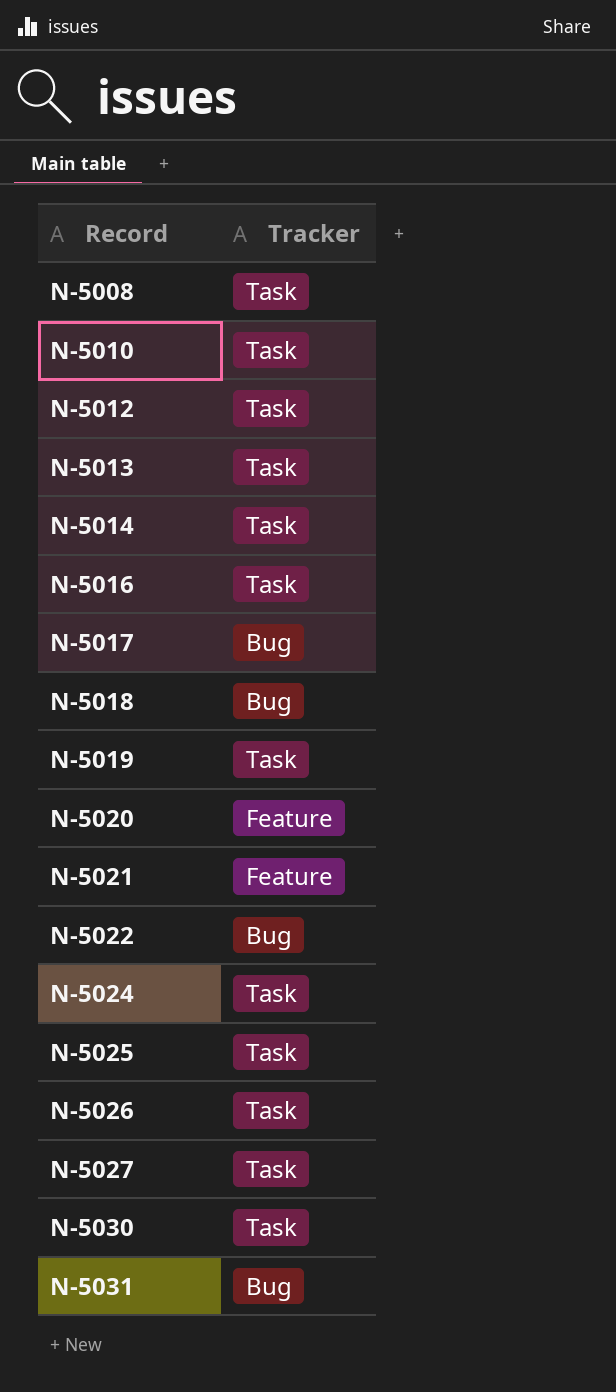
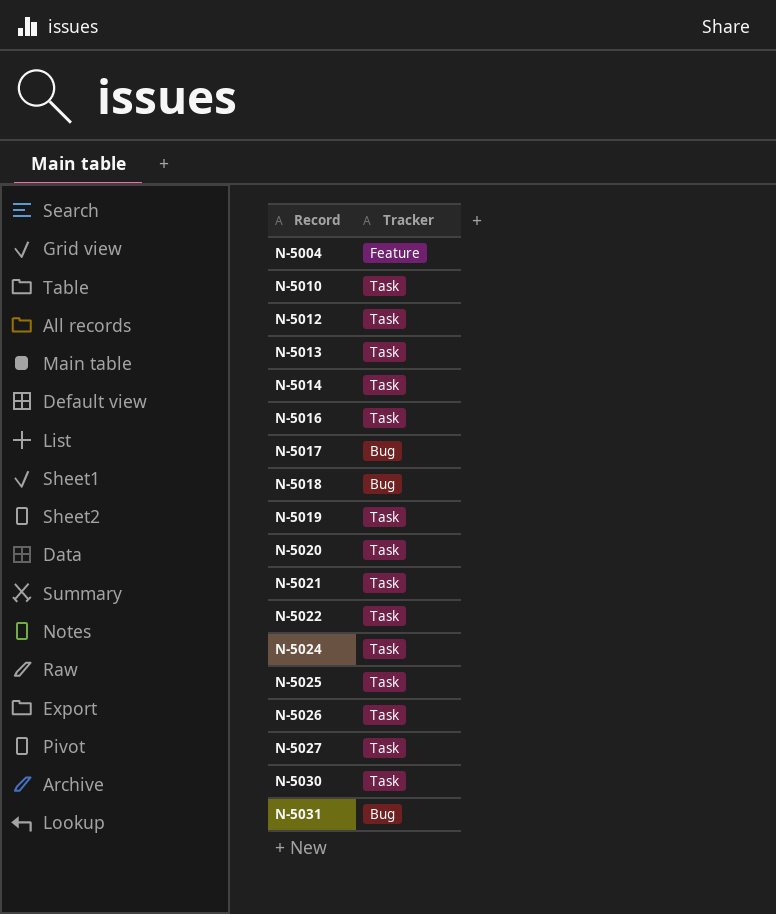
row N-5008: Task -> none
row N-5004: none -> Feature
N-5020 | Tracker: Feature -> Task
N-5021 | Tracker: Feature -> Task
N-5022 | Tracker: Bug -> Task

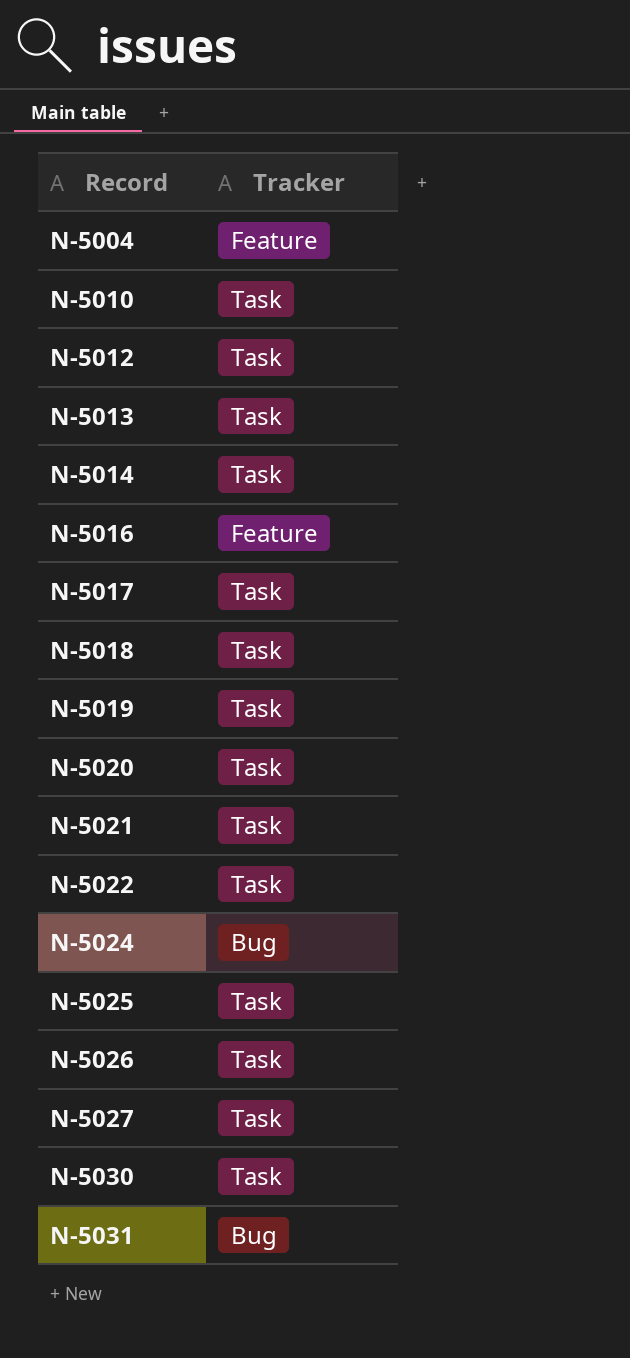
N-5016 | Tracker: Task -> Feature
N-5017 | Tracker: Bug -> Task
N-5018 | Tracker: Bug -> Task
N-5024 | Tracker: Task -> Bug

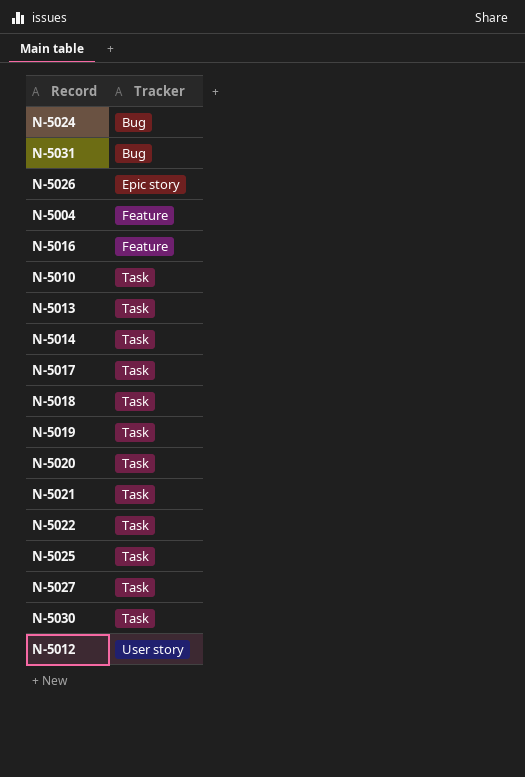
row order: Record ascending -> Tracker ascending
N-5026 | Tracker: Task -> Epic story
N-5012 | Tracker: Task -> User story

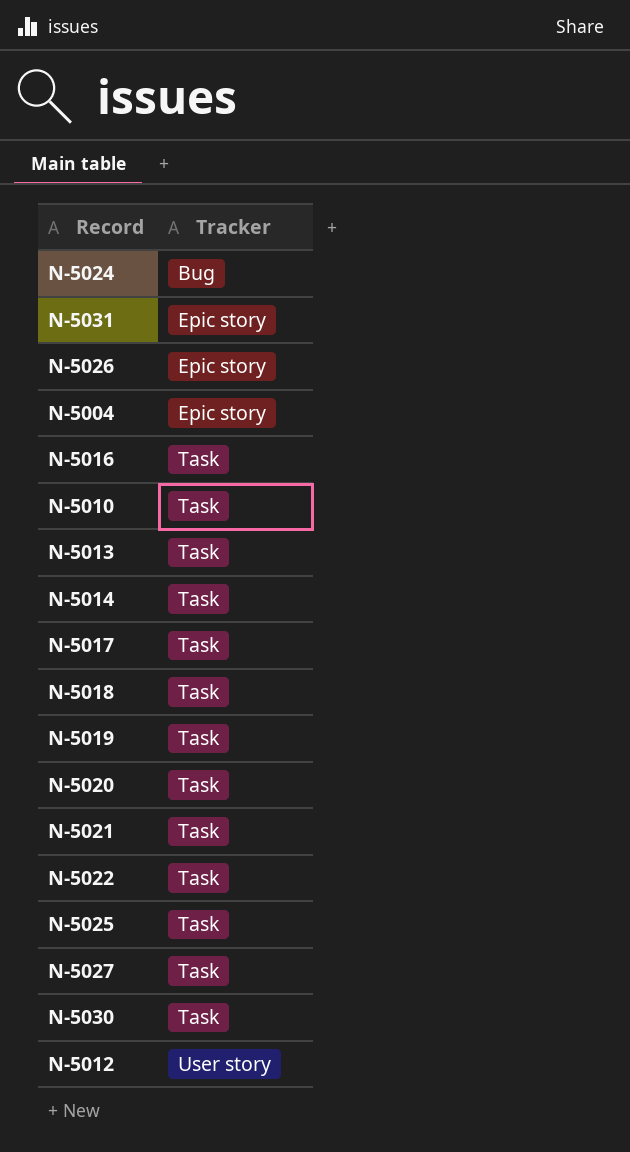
N-5031 | Tracker: Bug -> Epic story
N-5004 | Tracker: Feature -> Epic story
N-5016 | Tracker: Feature -> Task

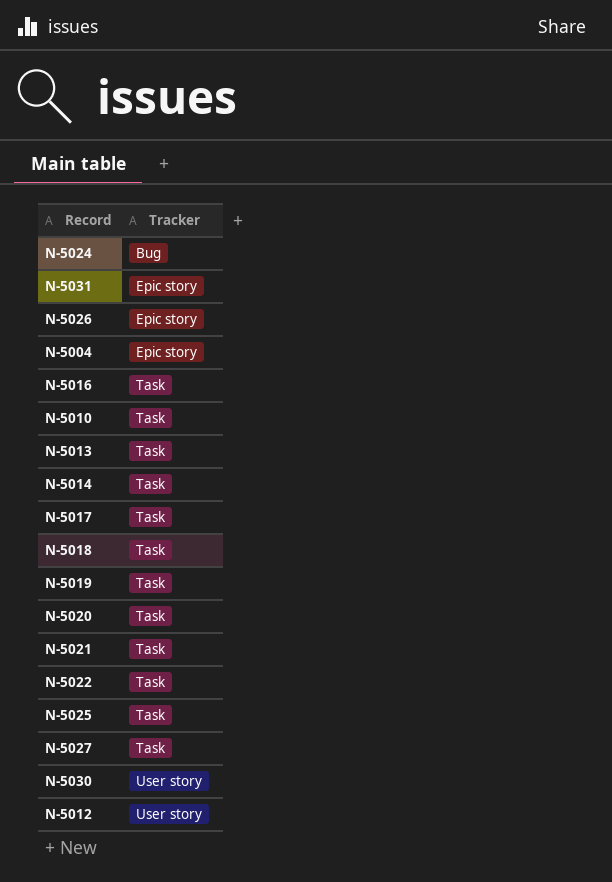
N-5030 | Tracker: Task -> User story

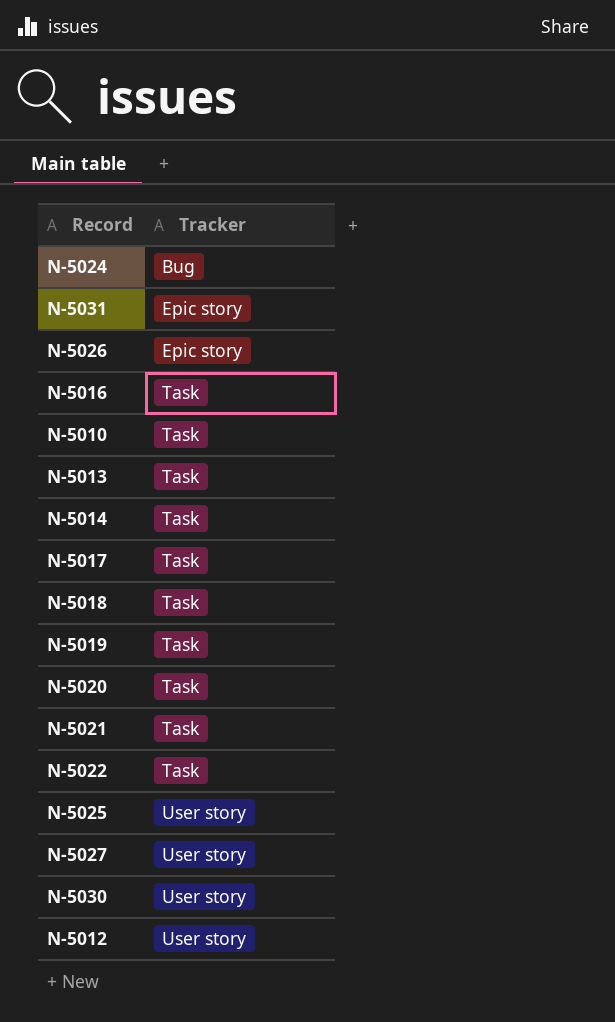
row N-5004: Epic story -> none
N-5025 | Tracker: Task -> User story
N-5027 | Tracker: Task -> User story

